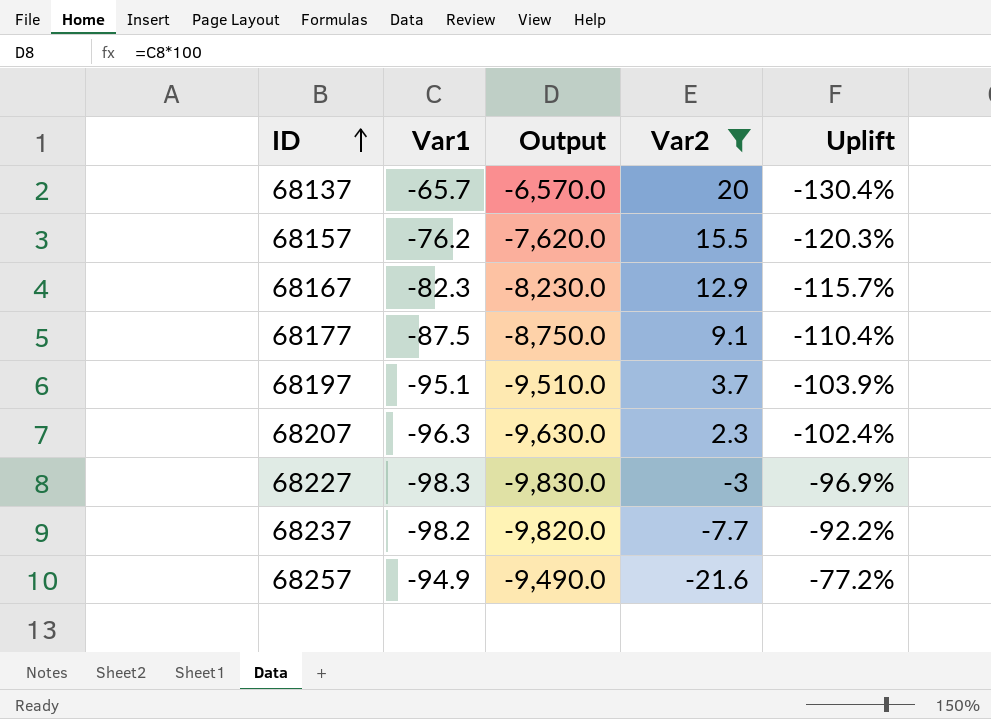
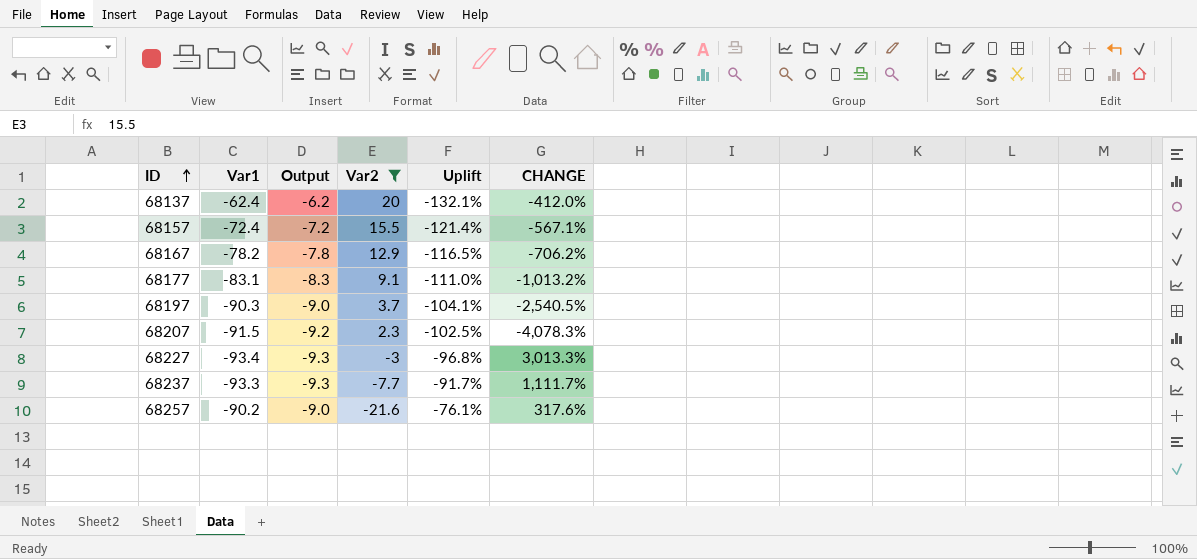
column Output | formula: [Var1] * 100 -> [Var1] * 0.1
column CHANGE | formula: none -> ([Var1] - [Var2]) / [Var2]
68137 | Var1: -65.7 -> -62.4
68137 | Uplift: -130.4% -> -132.1%
68157 | Var1: -76.2 -> -72.4
68157 | Uplift: -120.3% -> -121.4%
68167 | Var1: -82.3 -> -78.2
68167 | Uplift: -115.7% -> -116.5%
68177 | Var1: -87.5 -> -83.1
68177 | Uplift: -110.4% -> -111.0%
68197 | Var1: -95.1 -> -90.3
68197 | Uplift: -103.9% -> -104.1%
68207 | Var1: -96.3 -> -91.5
68207 | Uplift: -102.4% -> -102.5%
68227 | Var1: -98.3 -> -93.4
68227 | Uplift: -96.9% -> -96.8%
68237 | Var1: -98.2 -> -93.3
68237 | Uplift: -92.2% -> -91.7%
68257 | Var1: -94.9 -> -90.2
68257 | Uplift: -77.2% -> -76.1%

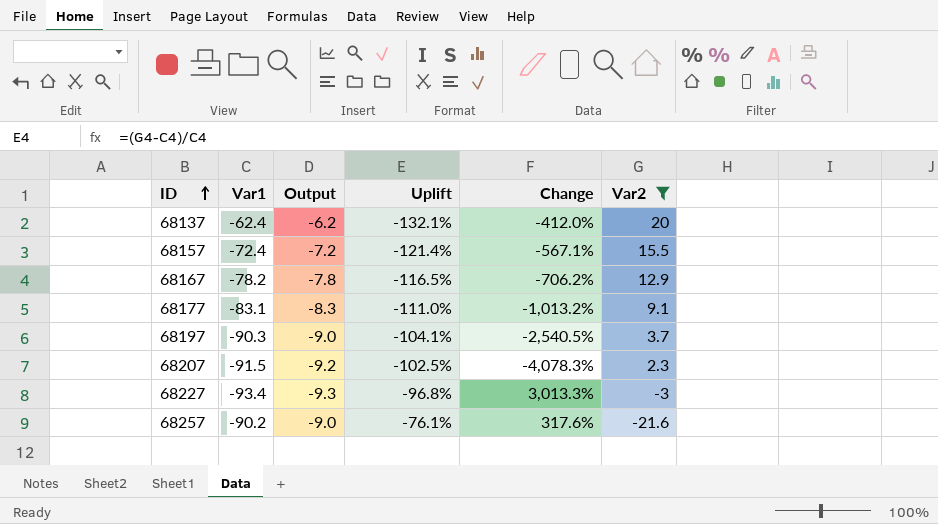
column name: CHANGE -> Change
column Var2 | position: 4 -> 6
row 68237: -93.3 | -9.3 | -7.7 | -91.7% | 1,111.7% -> none

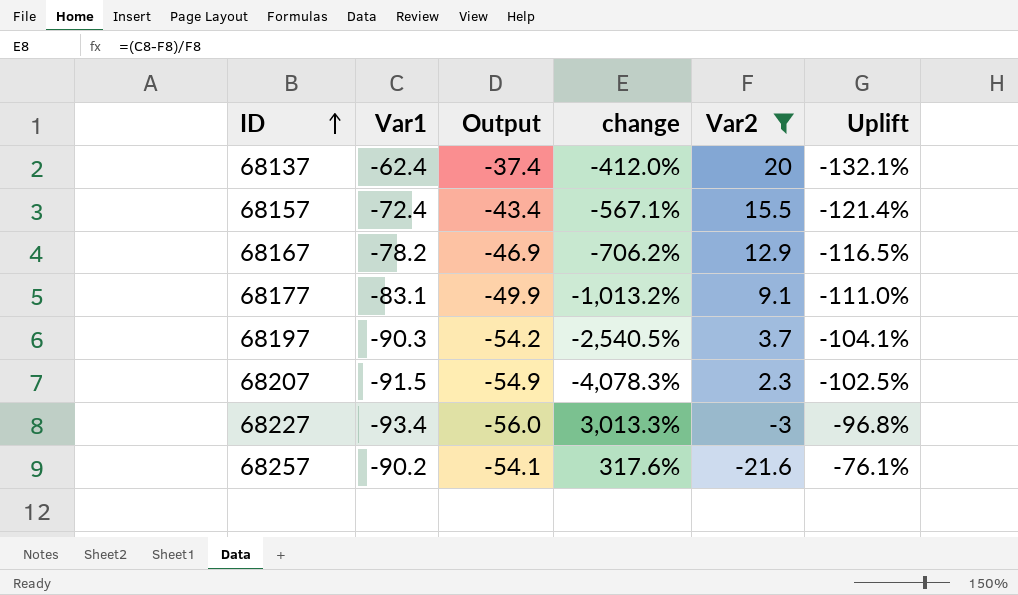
column Output | formula: [Var1] * 0.1 -> [Var1] * 0.6
column name: Change -> change
column Uplift | position: 4 -> 6

